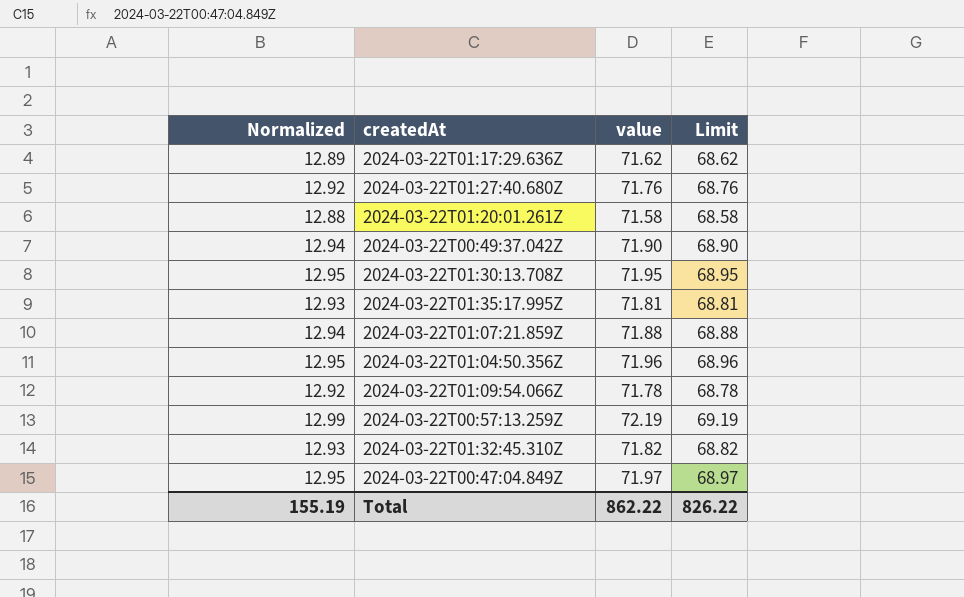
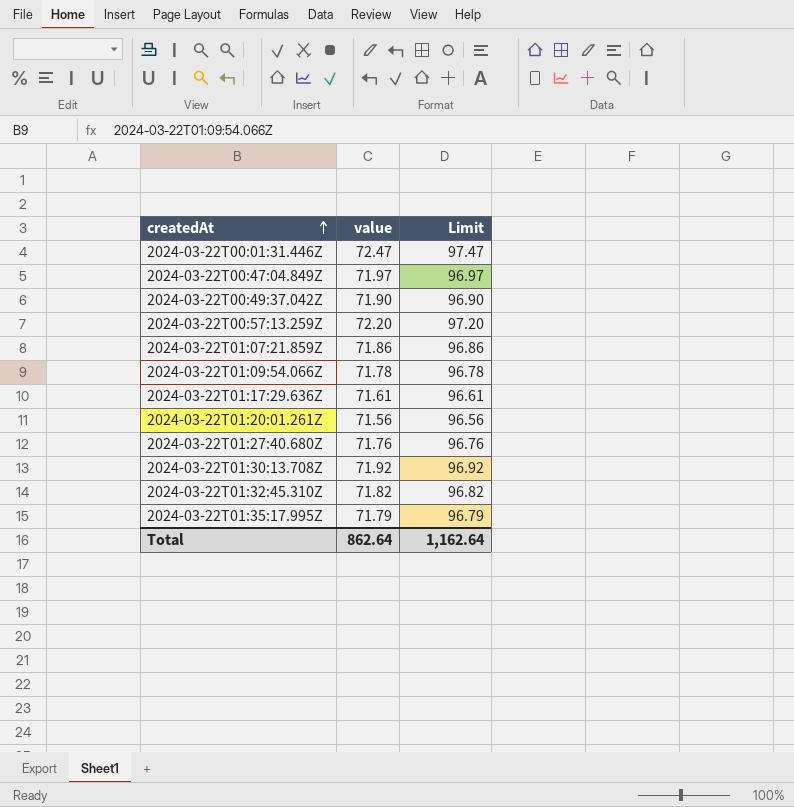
row order: none -> createdAt ascending
column Normalized | formula: [value] * 0.18 -> none
column Limit | formula: [value] - 3 -> [value] + 25
row 2024-03-22T01:04:50.356Z: 12.95 | 71.96 | 68.96 -> none
row 2024-03-22T00:01:31.446Z: none -> 72.47 | 97.47
2024-03-22T00:57:13.259Z | value: 72.19 -> 72.20
2024-03-22T01:07:21.859Z | value: 71.88 -> 71.86
2024-03-22T01:17:29.636Z | value: 71.62 -> 71.61
2024-03-22T01:20:01.261Z | value: 71.58 -> 71.56
2024-03-22T01:30:13.708Z | value: 71.95 -> 71.92
2024-03-22T01:35:17.995Z | value: 71.81 -> 71.79
Total | value: 862.22 -> 862.64
Total | Limit: 826.22 -> 1,162.64

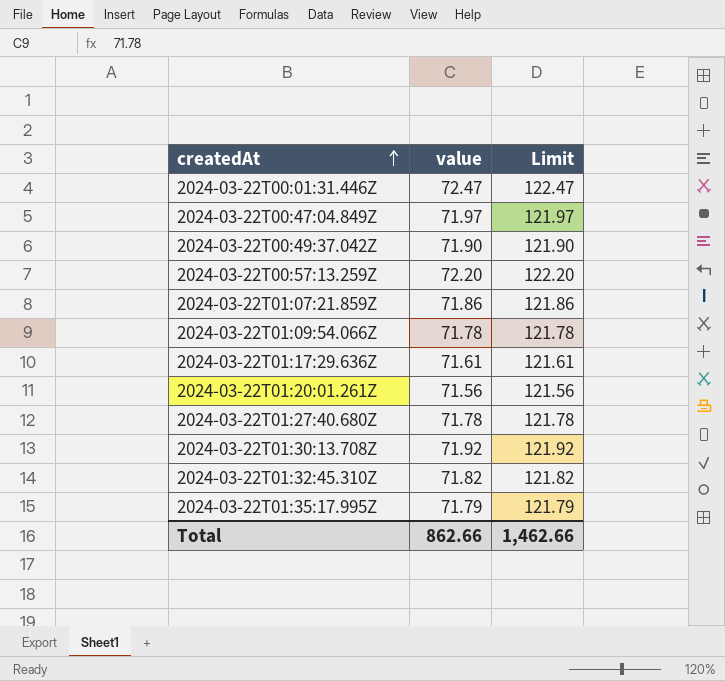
column Limit | formula: [value] + 25 -> [value] + 50
2024-03-22T01:27:40.680Z | value: 71.76 -> 71.78
Total | value: 862.64 -> 862.66
Total | Limit: 1,162.64 -> 1,462.66

